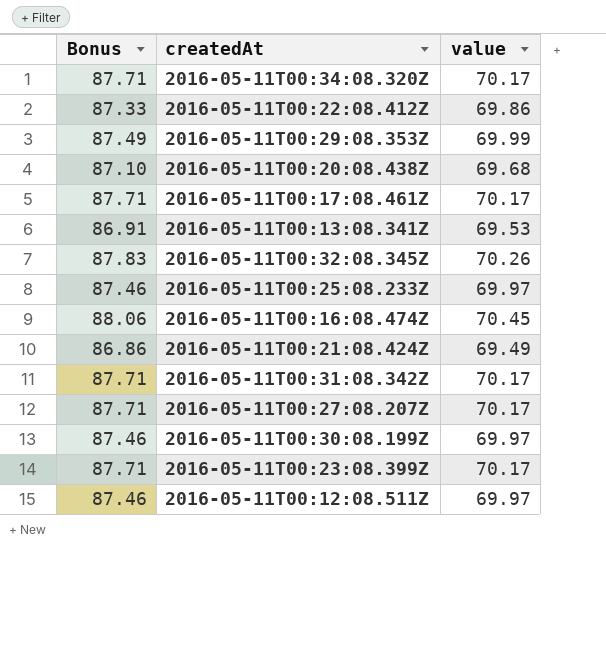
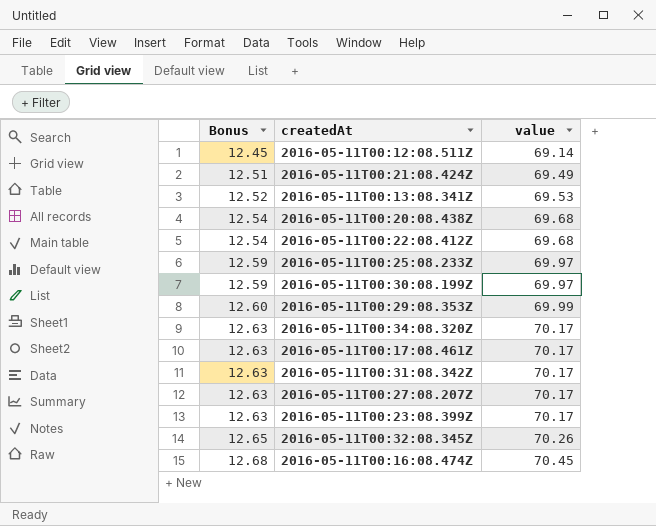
row order: none -> Bonus ascending
column Bonus | formula: [value] * 1.25 -> [value] * 0.18
2016-05-11T00:12:08.511Z | value: 69.97 -> 69.14
2016-05-11T00:22:08.412Z | value: 69.86 -> 69.68

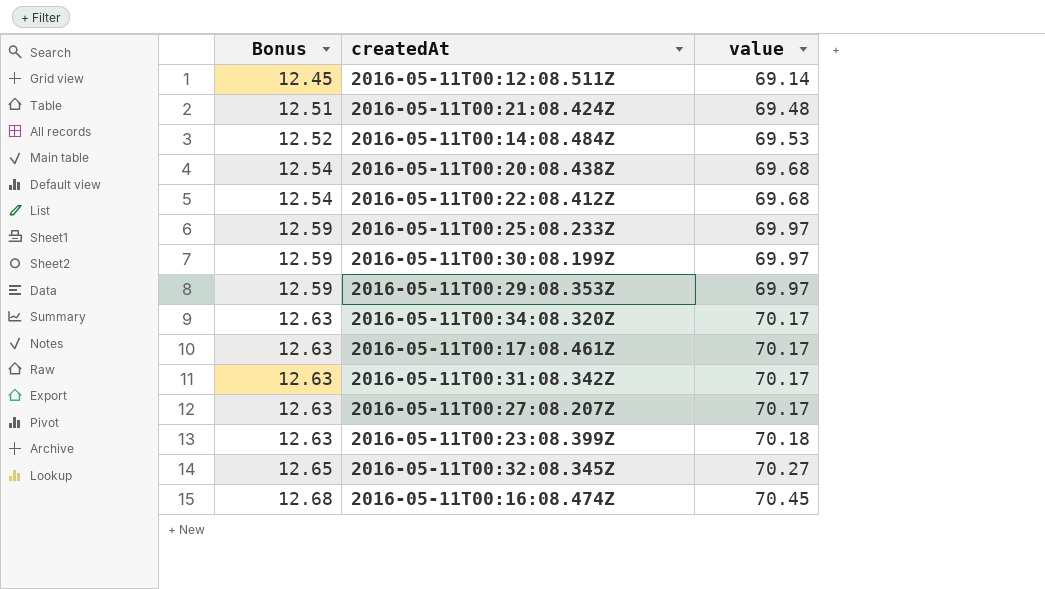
row 2016-05-11T00:13:08.341Z: 12.52 | 69.53 -> none
2016-05-11T00:21:08.424Z | value: 69.49 -> 69.48
row 2016-05-11T00:14:08.484Z: none -> 12.52 | 69.53
2016-05-11T00:29:08.353Z | Bonus: 12.60 -> 12.59
2016-05-11T00:29:08.353Z | value: 69.99 -> 69.97
2016-05-11T00:23:08.399Z | value: 70.17 -> 70.18
2016-05-11T00:32:08.345Z | value: 70.26 -> 70.27

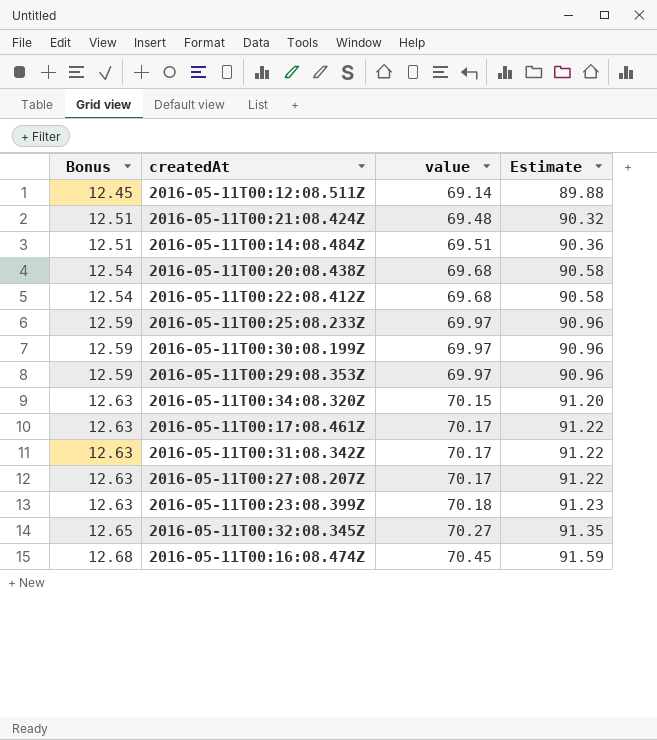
column Estimate | formula: none -> [value] * 1.3
2016-05-11T00:14:08.484Z | Bonus: 12.52 -> 12.51
2016-05-11T00:14:08.484Z | value: 69.53 -> 69.51
2016-05-11T00:34:08.320Z | value: 70.17 -> 70.15

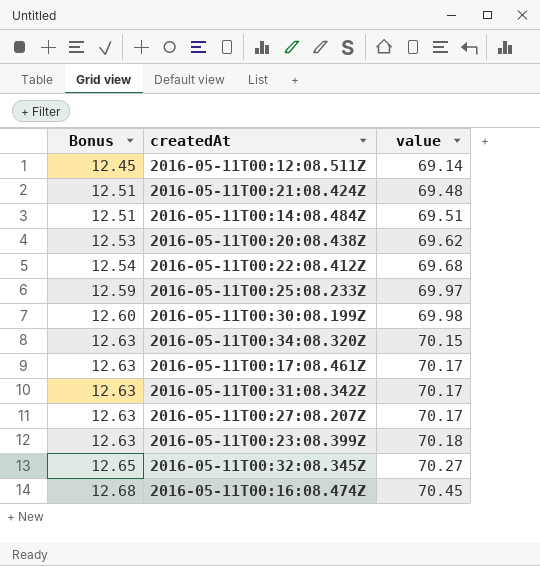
column Estimate | formula: [value] * 1.3 -> none
row 2016-05-11T00:29:08.353Z: 12.59 | 69.97 | 90.96 -> none
2016-05-11T00:20:08.438Z | Bonus: 12.54 -> 12.53
2016-05-11T00:20:08.438Z | value: 69.68 -> 69.62
2016-05-11T00:30:08.199Z | Bonus: 12.59 -> 12.60
2016-05-11T00:30:08.199Z | value: 69.97 -> 69.98

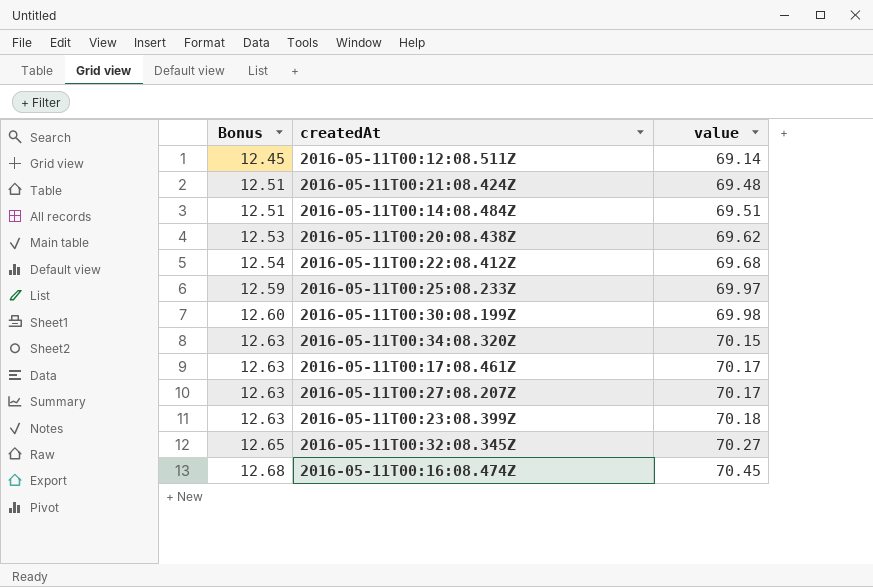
row 2016-05-11T00:31:08.342Z: 12.63 | 70.17 -> none

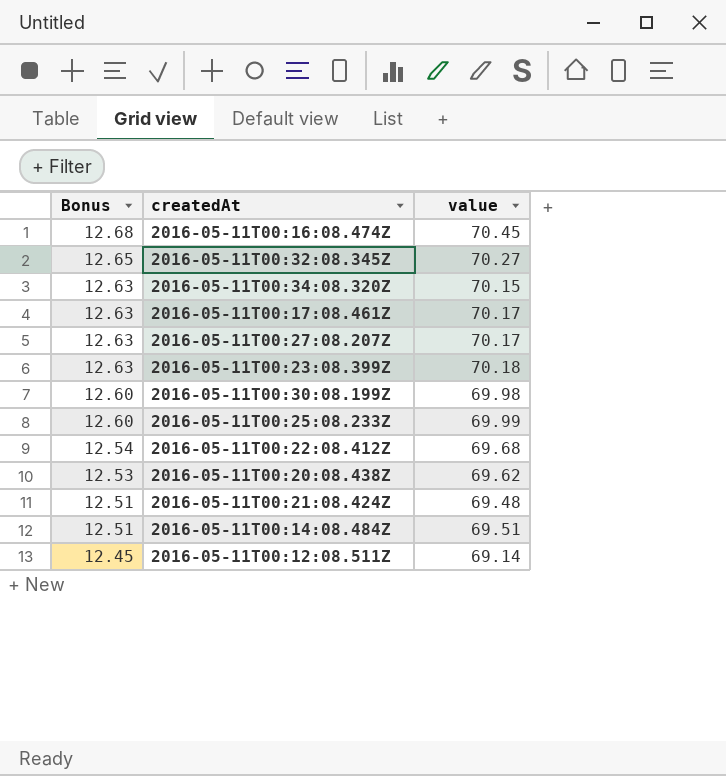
row order: Bonus ascending -> Bonus descending
2016-05-11T00:25:08.233Z | Bonus: 12.59 -> 12.60
2016-05-11T00:25:08.233Z | value: 69.97 -> 69.99

